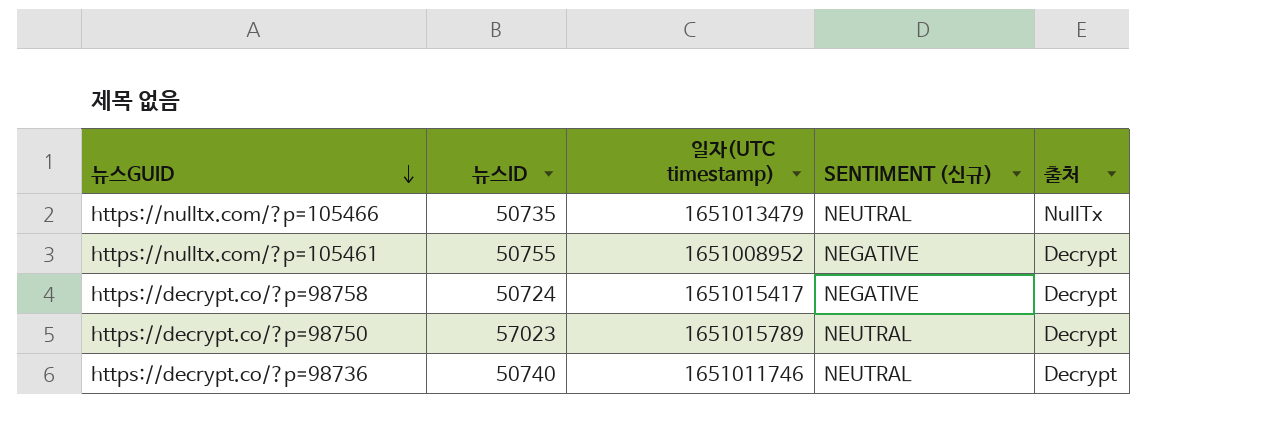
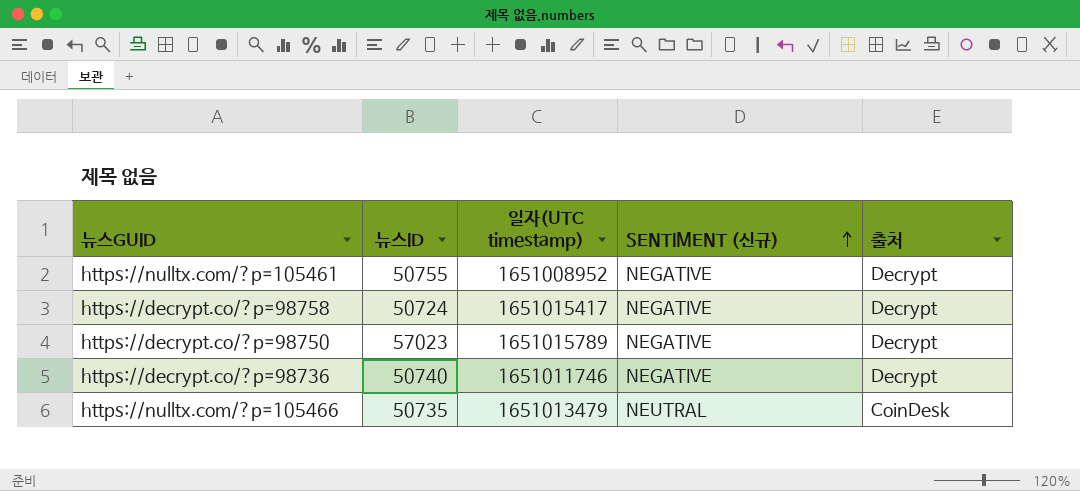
row order: 뉴스GUID descending -> SENTIMENT (신규) ascending
https://decrypt.co/?p=98750 | SENTIMENT (신규): NEUTRAL -> NEGATIVE
https://decrypt.co/?p=98736 | SENTIMENT (신규): NEUTRAL -> NEGATIVE
https://nulltx.com/?p=105466 | 출처: NullTx -> CoinDesk

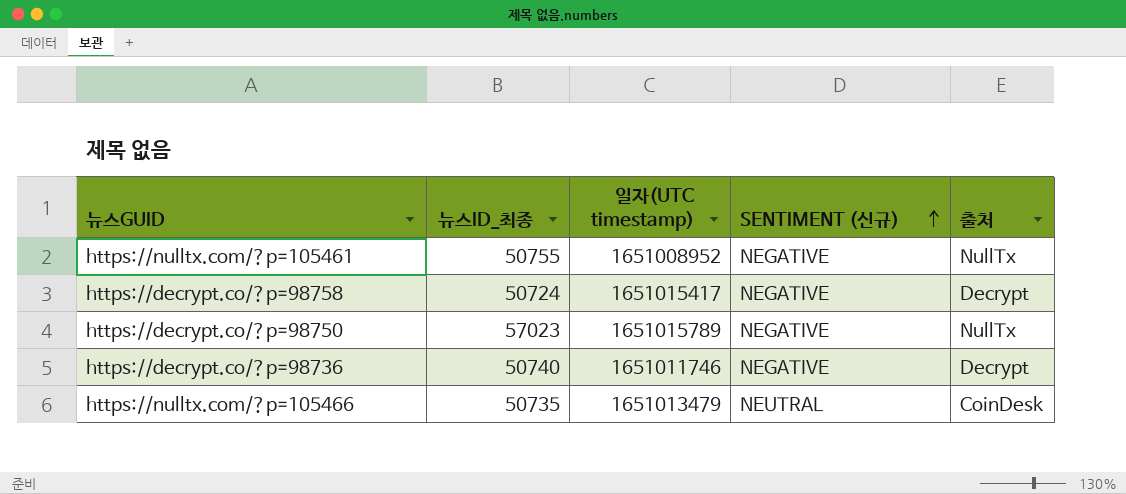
column name: 뉴스ID -> 뉴스ID_최종
https://nulltx.com/?p=105461 | 출처: Decrypt -> NullTx
https://decrypt.co/?p=98750 | 출처: Decrypt -> NullTx

